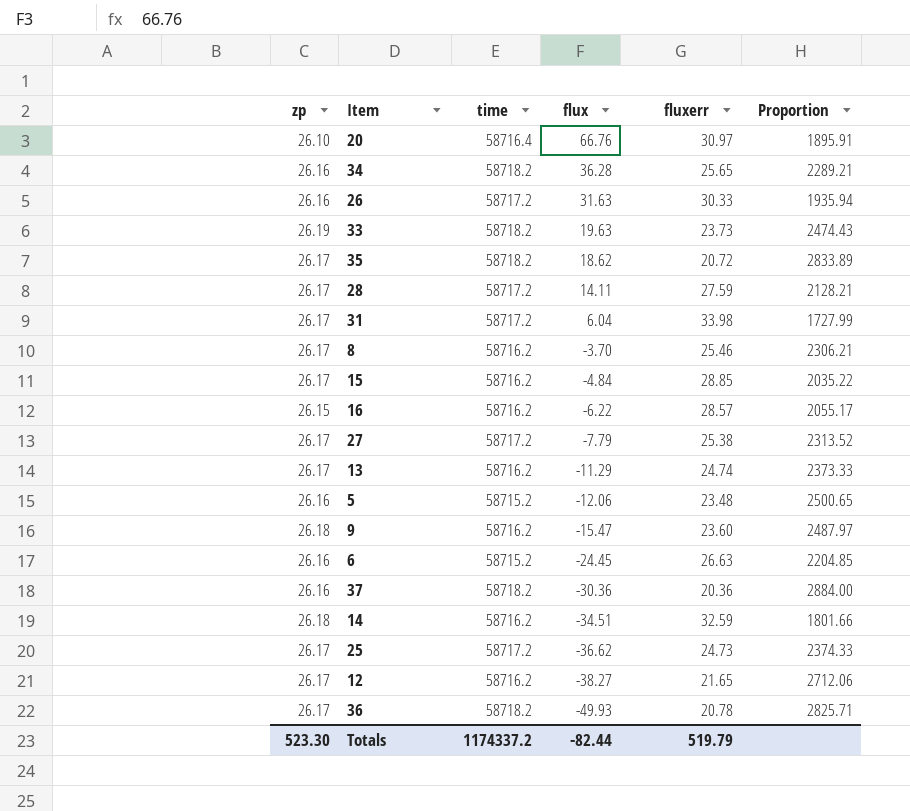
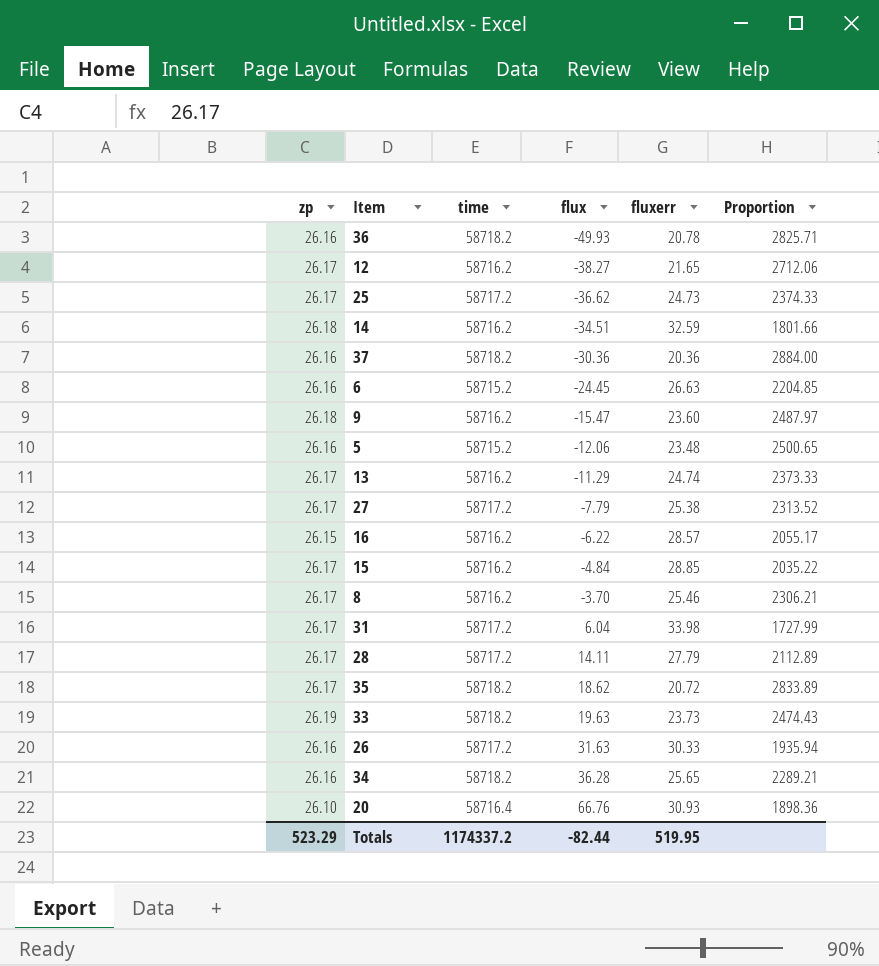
row order: flux descending -> flux ascending
36 | zp: 26.17 -> 26.16
28 | fluxerr: 27.59 -> 27.79
28 | Proportion: 2128.21 -> 2112.89
20 | fluxerr: 30.97 -> 30.93
20 | Proportion: 1895.91 -> 1898.36
Totals | zp: 523.30 -> 523.29
Totals | fluxerr: 519.79 -> 519.95

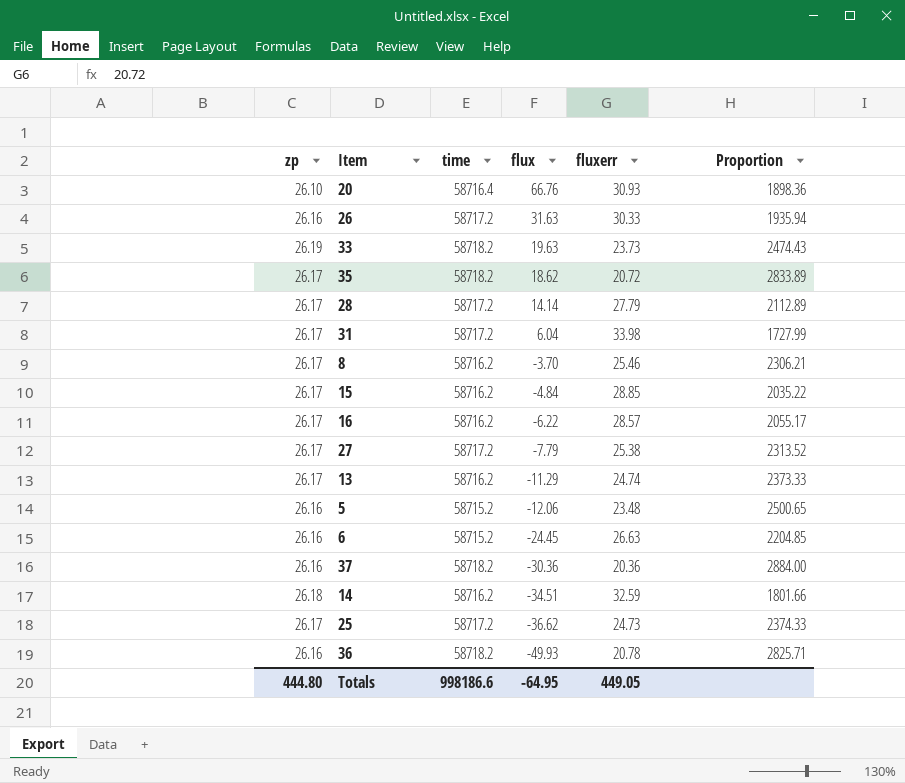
row order: flux ascending -> flux descending
row 12: 26.17 | 58716.2 | -38.27 | 21.65 | 2712.06 -> none
row 9: 26.18 | 58716.2 | -15.47 | 23.60 | 2487.97 -> none
row 34: 26.16 | 58718.2 | 36.28 | 25.65 | 2289.21 -> none
28 | flux: 14.11 -> 14.14
16 | zp: 26.15 -> 26.17
Totals | zp: 523.29 -> 444.80
Totals | time: 1174337.2 -> 998186.6
Totals | flux: -82.44 -> -64.95
Totals | fluxerr: 519.95 -> 449.05

